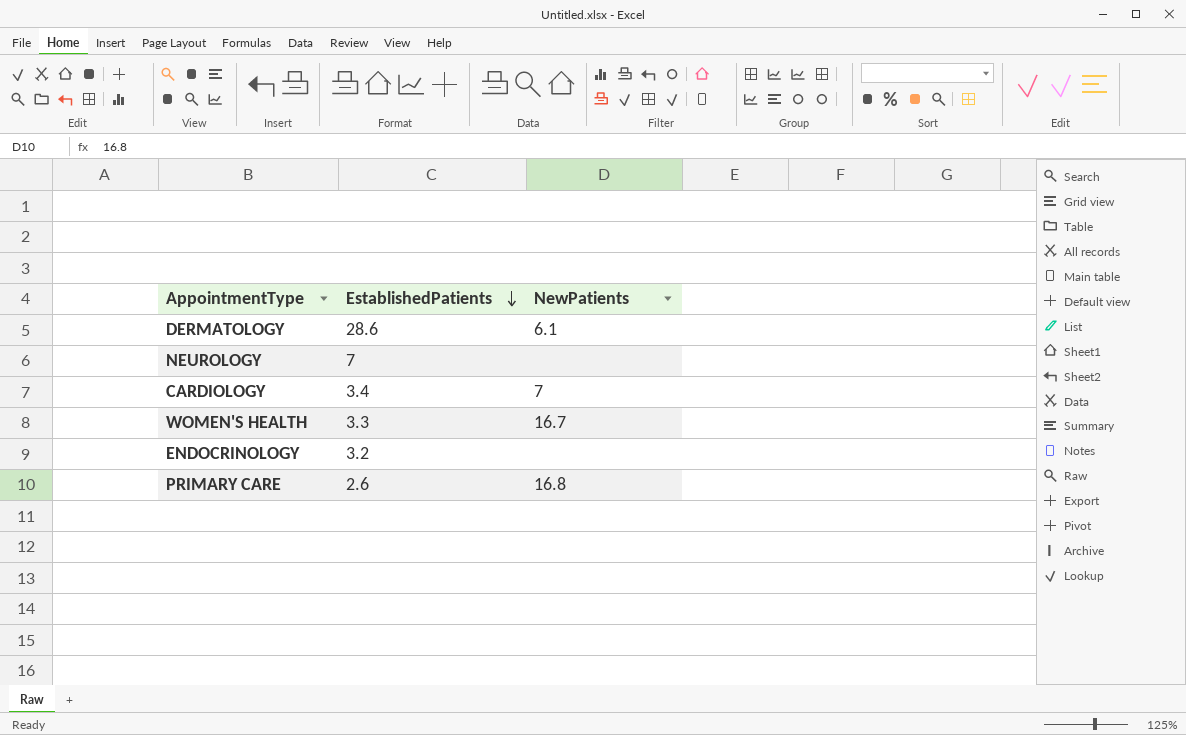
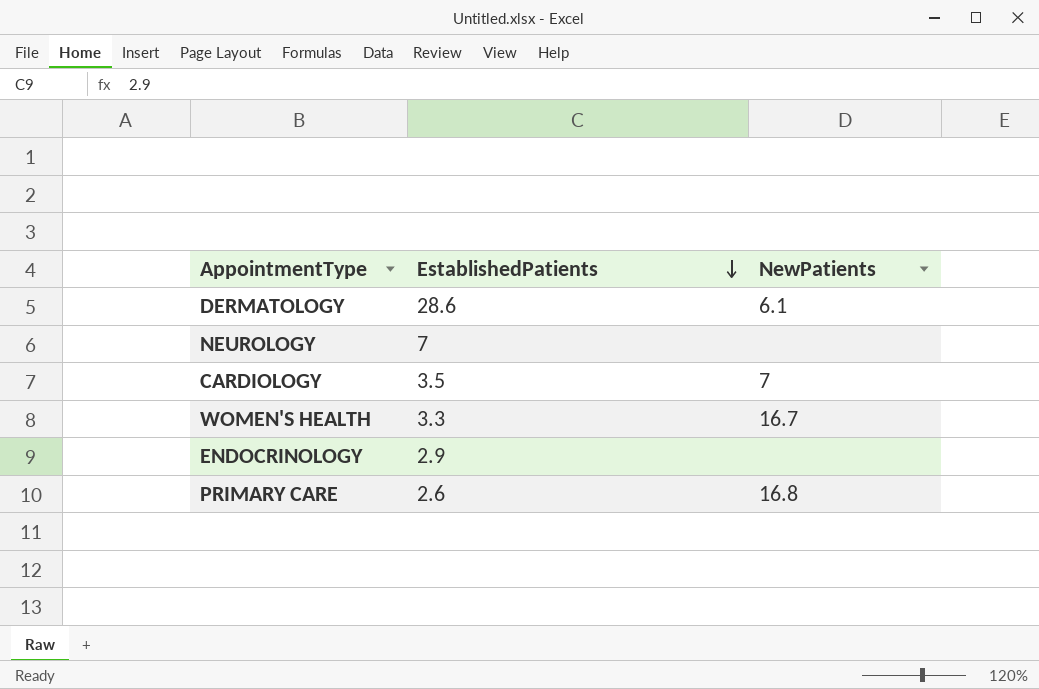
CARDIOLOGY | EstablishedPatients: 3.4 -> 3.5
ENDOCRINOLOGY | EstablishedPatients: 3.2 -> 2.9

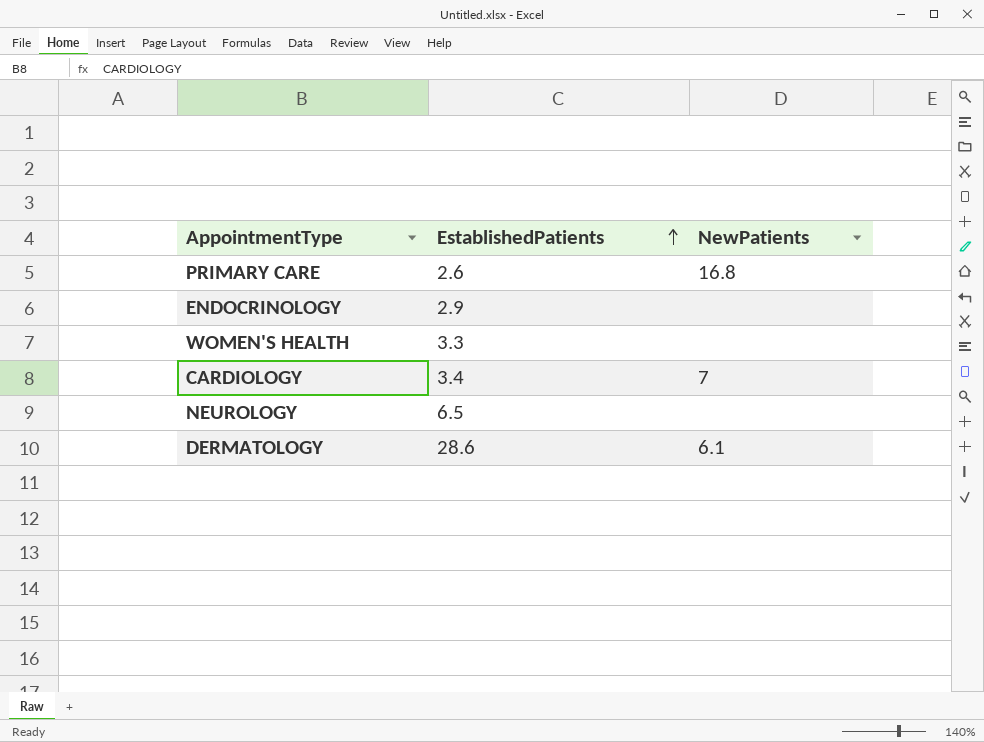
row order: EstablishedPatients descending -> EstablishedPatients ascending
WOMEN'S HEALTH | NewPatients: 16.7 -> none
CARDIOLOGY | EstablishedPatients: 3.5 -> 3.4
NEUROLOGY | EstablishedPatients: 7 -> 6.5

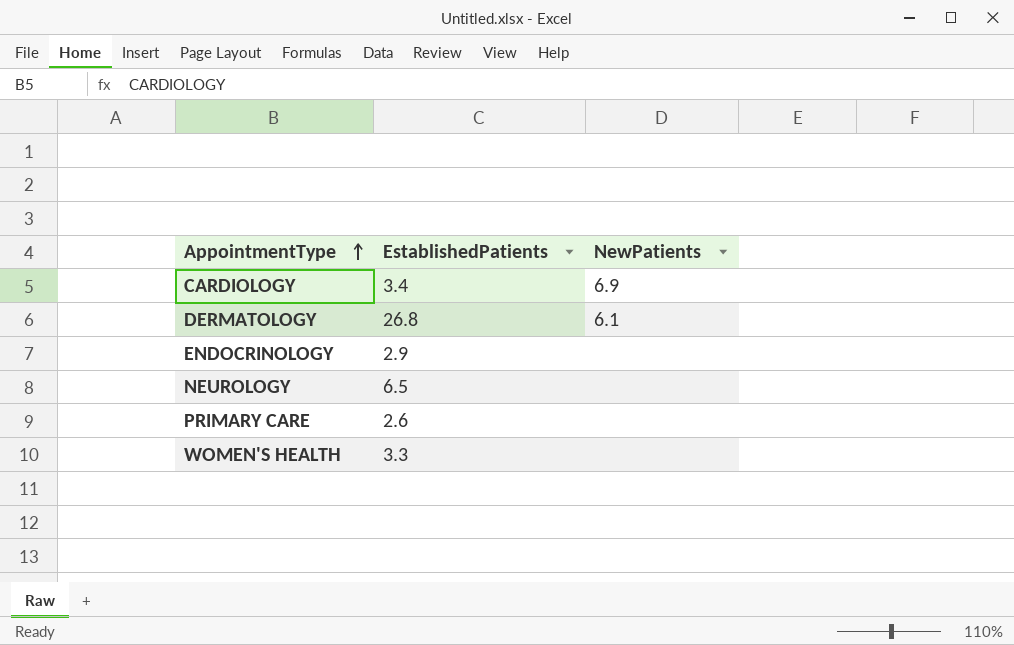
row order: EstablishedPatients ascending -> AppointmentType ascending
CARDIOLOGY | NewPatients: 7 -> 6.9
DERMATOLOGY | EstablishedPatients: 28.6 -> 26.8
PRIMARY CARE | NewPatients: 16.8 -> none

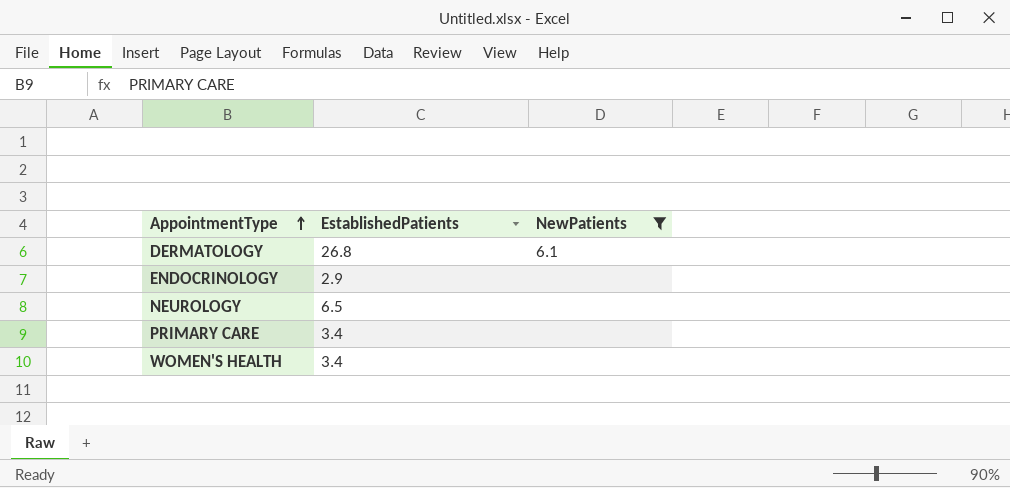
filter: none -> NewPatients != 6.9
PRIMARY CARE | EstablishedPatients: 2.6 -> 3.4
WOMEN'S HEALTH | EstablishedPatients: 3.3 -> 3.4

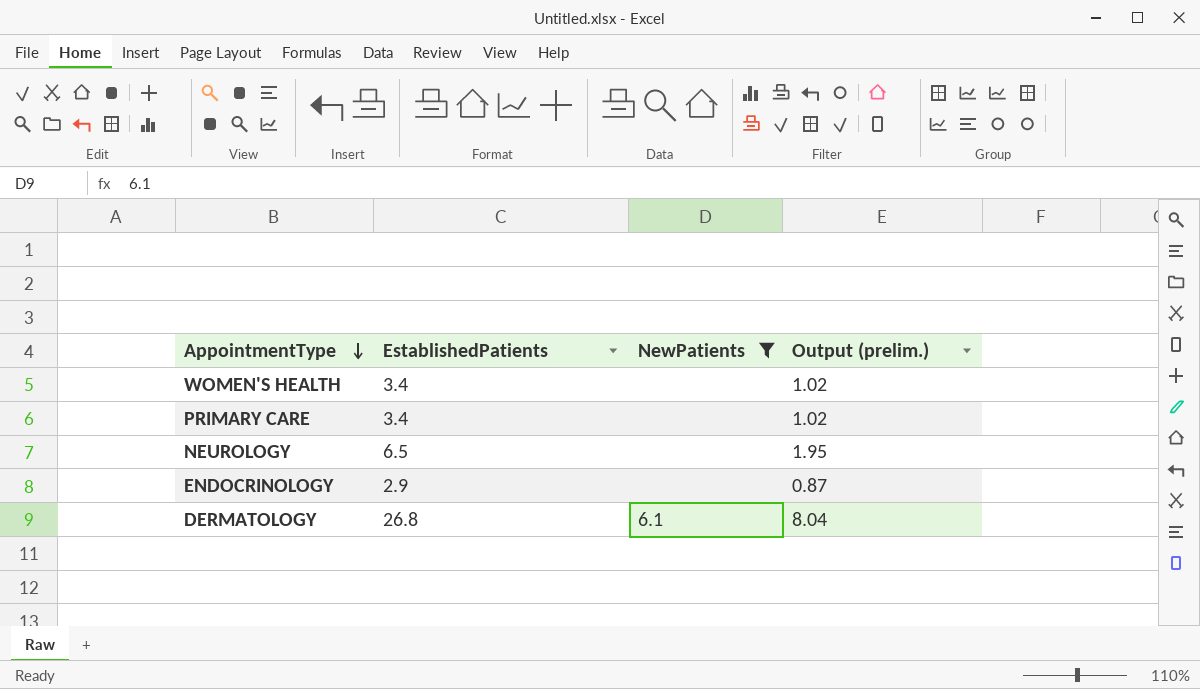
row order: AppointmentType ascending -> AppointmentType descending
column Output (prelim.) | formula: none -> [EstablishedPatients] * 0.3

